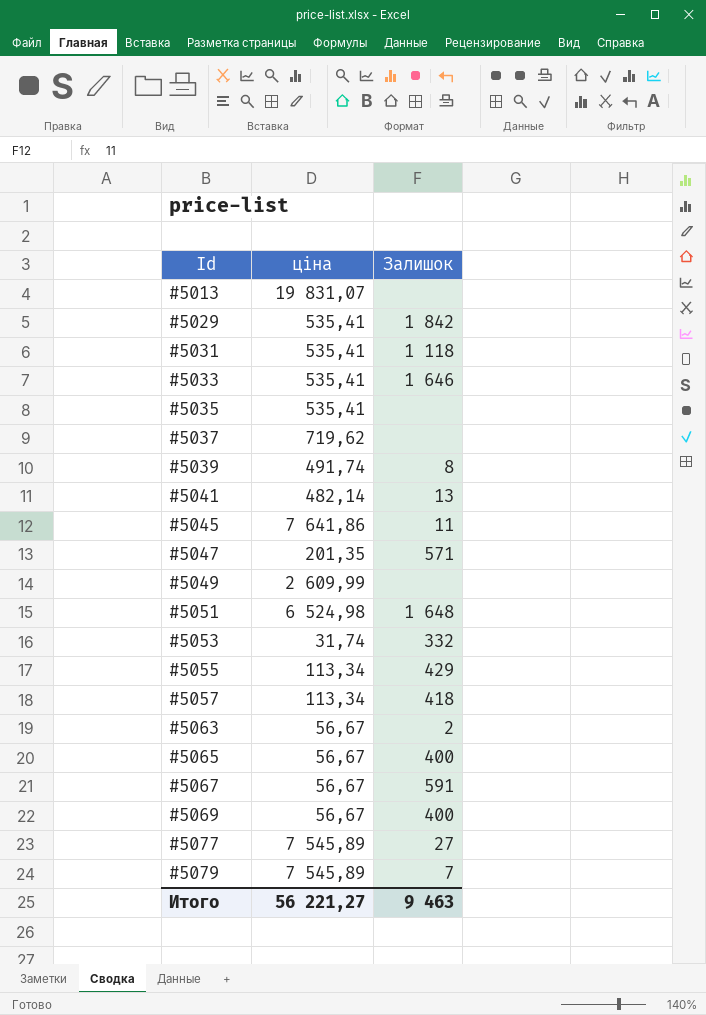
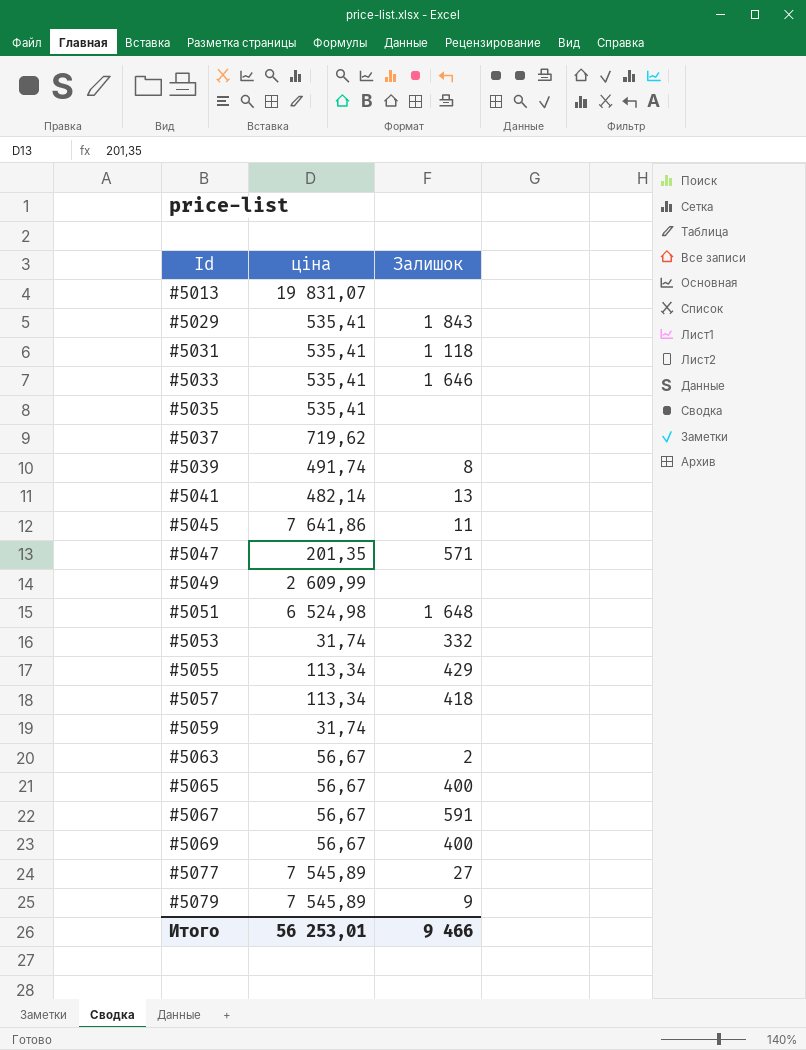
#5029 | Залишок: 1 842 -> 1 843
row #5059: none -> 31,74 | none
#5079 | Залишок: 7 -> 9
Итого | ціна: 56 221,27 -> 56 253,01
Итого | Залишок: 9 463 -> 9 466

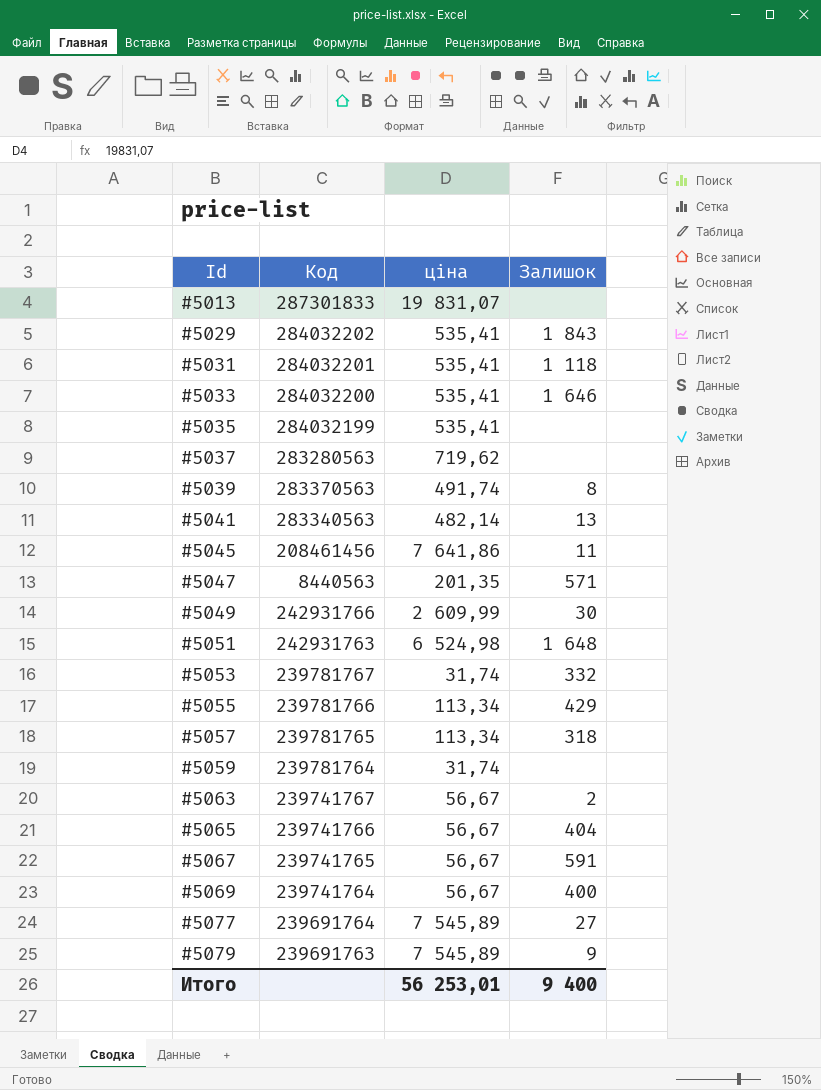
column Код | position: none -> 2
#5049 | Залишок: none -> 30
#5057 | Залишок: 418 -> 318
#5065 | Залишок: 400 -> 404
Итого | Залишок: 9 466 -> 9 400

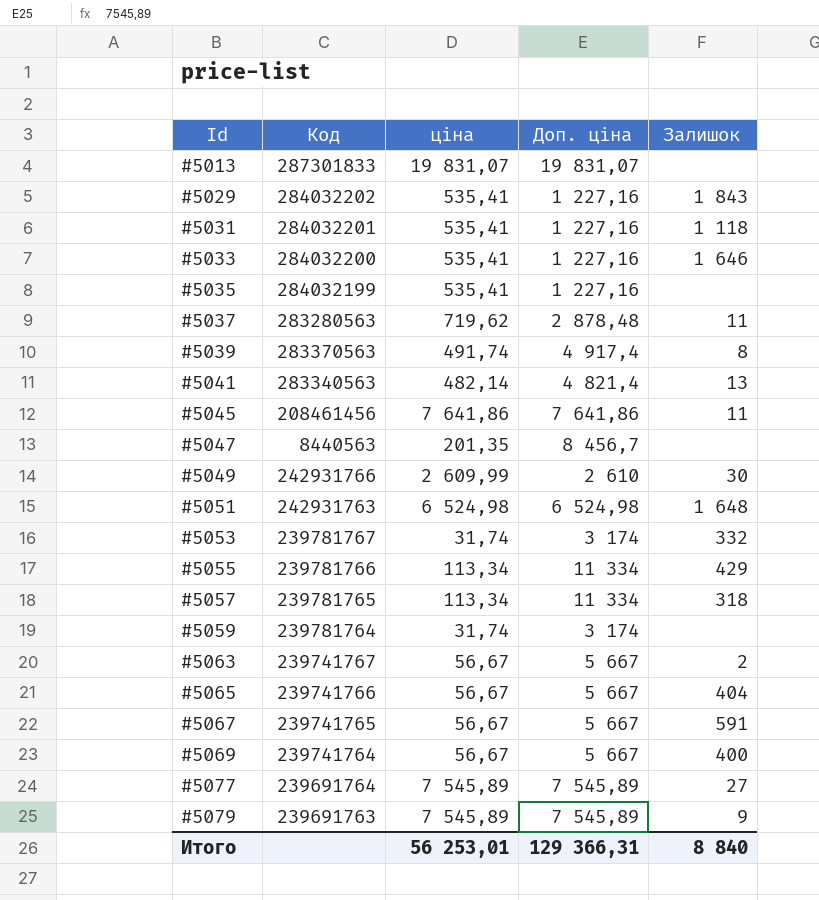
column Доп. ціна | position: none -> 4
#5037 | Залишок: none -> 11
#5047 | Залишок: 571 -> none
Итого | Залишок: 9 400 -> 8 840

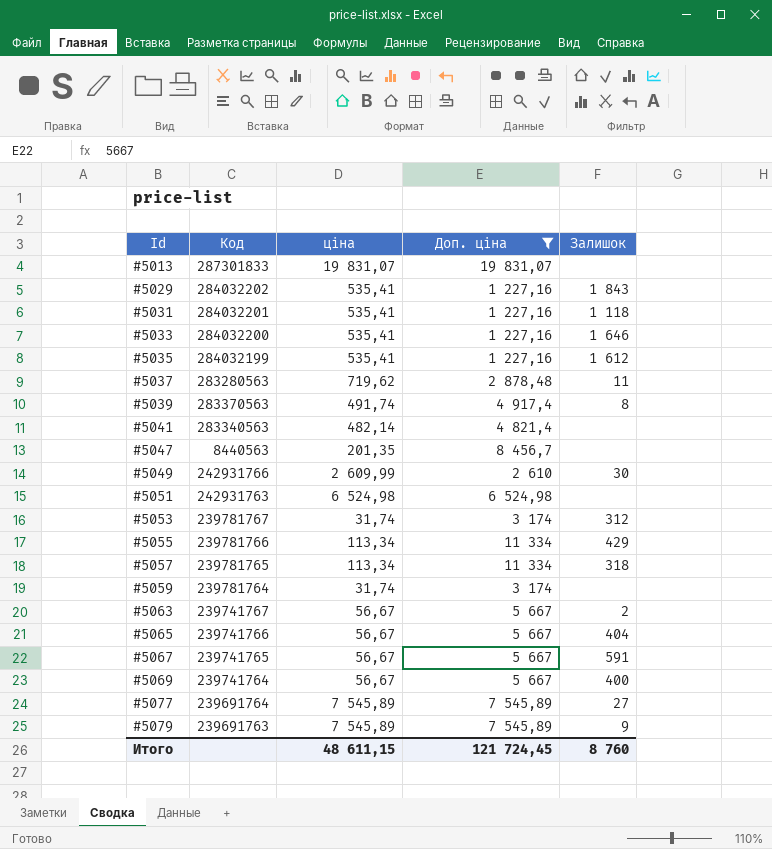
filter: none -> Доп. ціна != 7 641,86
#5035 | Залишок: none -> 1 612
#5041 | Залишок: 13 -> none
#5051 | Залишок: 1 648 -> none
#5053 | Залишок: 332 -> 312
Итого | ціна: 56 253,01 -> 48 611,15
Итого | Доп. ціна: 129 366,31 -> 121 724,45
Итого | Залишок: 8 840 -> 8 760

